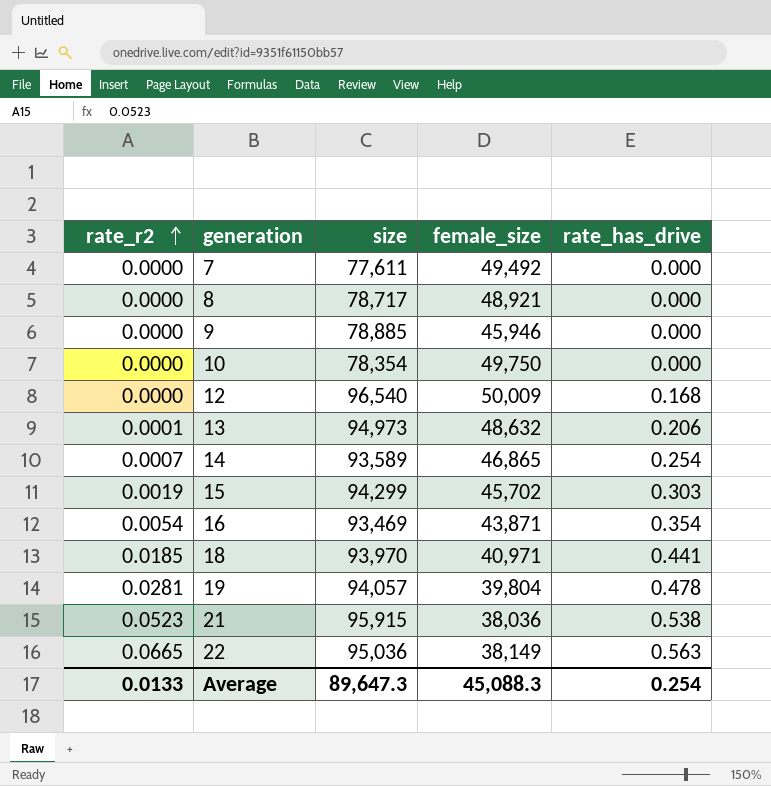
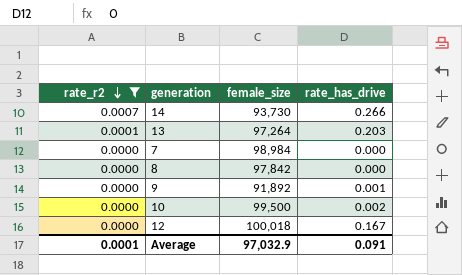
filter: none -> rate_r2 <= 0.0007
row order: rate_r2 ascending -> rate_r2 descending
column size | position: 3 -> none
14 | female_size: 46,865 -> 93,730
14 | rate_has_drive: 0.254 -> 0.266
13 | female_size: 48,632 -> 97,264
13 | rate_has_drive: 0.206 -> 0.203
7 | female_size: 49,492 -> 98,984
8 | female_size: 48,921 -> 97,842
9 | female_size: 45,946 -> 91,892
9 | rate_has_drive: 0.000 -> 0.001
10 | female_size: 49,750 -> 99,500
10 | rate_has_drive: 0.000 -> 0.002
12 | female_size: 50,009 -> 100,018
12 | rate_has_drive: 0.168 -> 0.167
Average | rate_r2: 0.0133 -> 0.0001
Average | female_size: 45,088.3 -> 97,032.9
Average | rate_has_drive: 0.254 -> 0.091

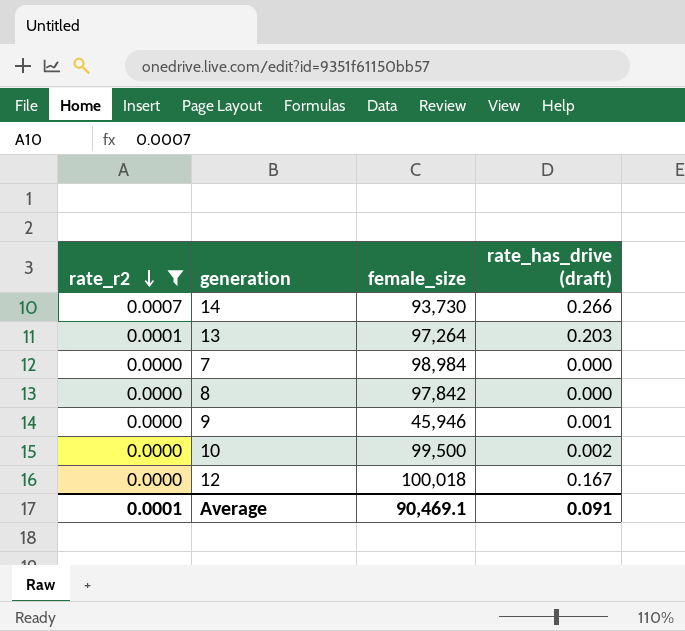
column name: rate_has_drive -> rate_has_drive (draft)
9 | female_size: 91,892 -> 45,946
Average | female_size: 97,032.9 -> 90,469.1

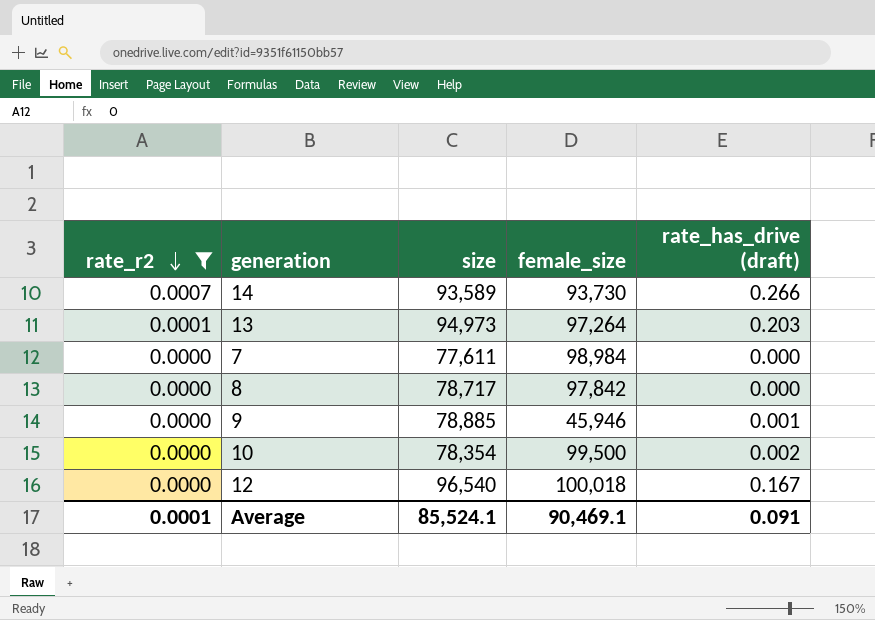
column size | position: none -> 3

